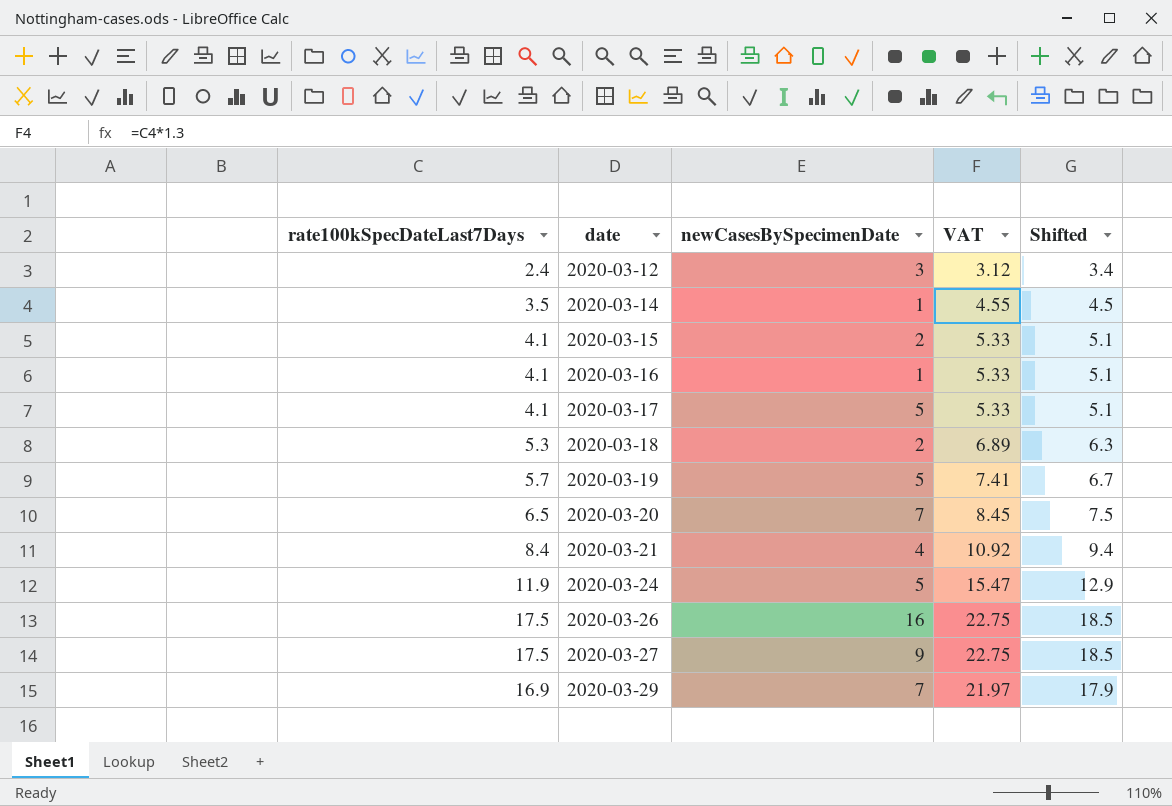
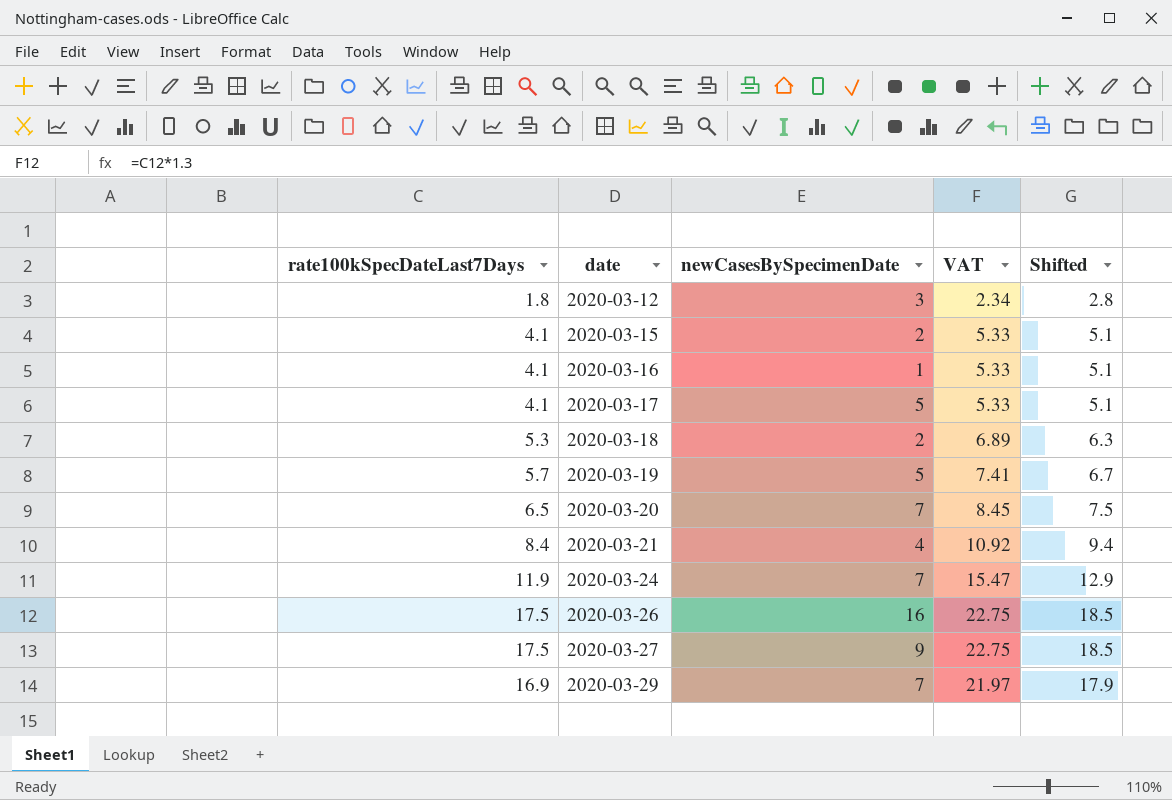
row 2020-03-14: 3.5 | 1 | 4.55 | 4.5 -> none
2020-03-12 | rate100kSpecDateLast7Days: 2.4 -> 1.8
2020-03-12 | VAT: 3.12 -> 2.34
2020-03-12 | Shifted: 3.4 -> 2.8
2020-03-24 | newCasesBySpecimenDate: 5 -> 7

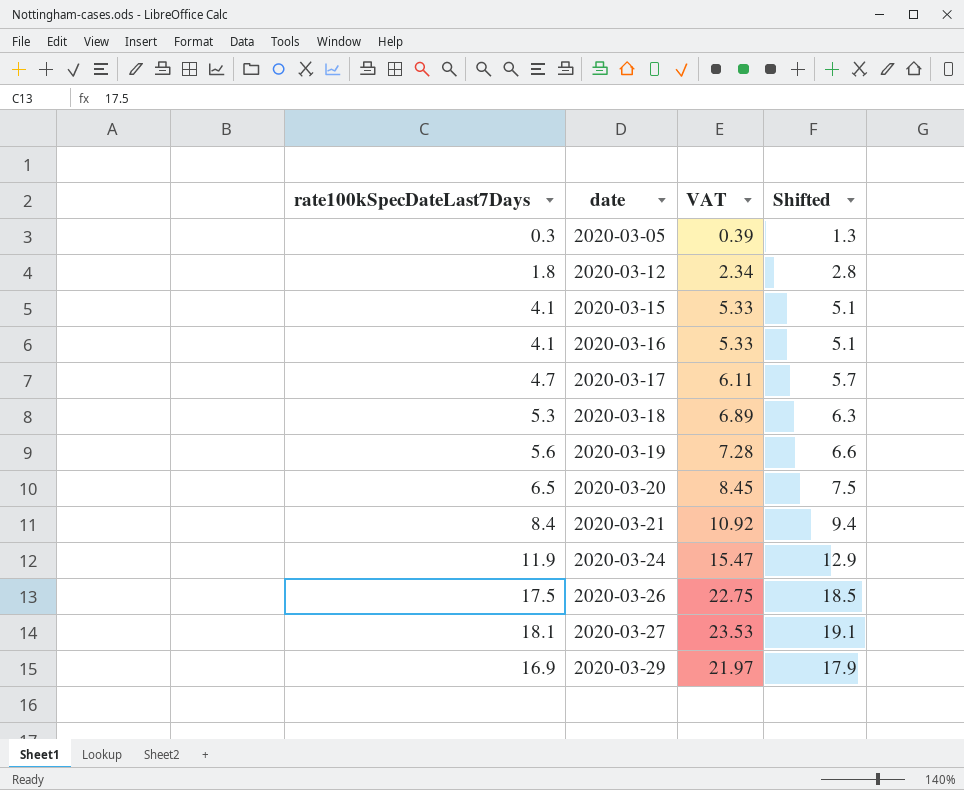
column newCasesBySpecimenDate | position: 3 -> none
row 2020-03-05: none -> 0.3 | 0.39 | 1.3
2020-03-17 | rate100kSpecDateLast7Days: 4.1 -> 4.7
2020-03-17 | VAT: 5.33 -> 6.11
2020-03-17 | Shifted: 5.1 -> 5.7
2020-03-19 | rate100kSpecDateLast7Days: 5.7 -> 5.6
2020-03-19 | VAT: 7.41 -> 7.28
2020-03-19 | Shifted: 6.7 -> 6.6
2020-03-27 | rate100kSpecDateLast7Days: 17.5 -> 18.1
2020-03-27 | VAT: 22.75 -> 23.53
2020-03-27 | Shifted: 18.5 -> 19.1

